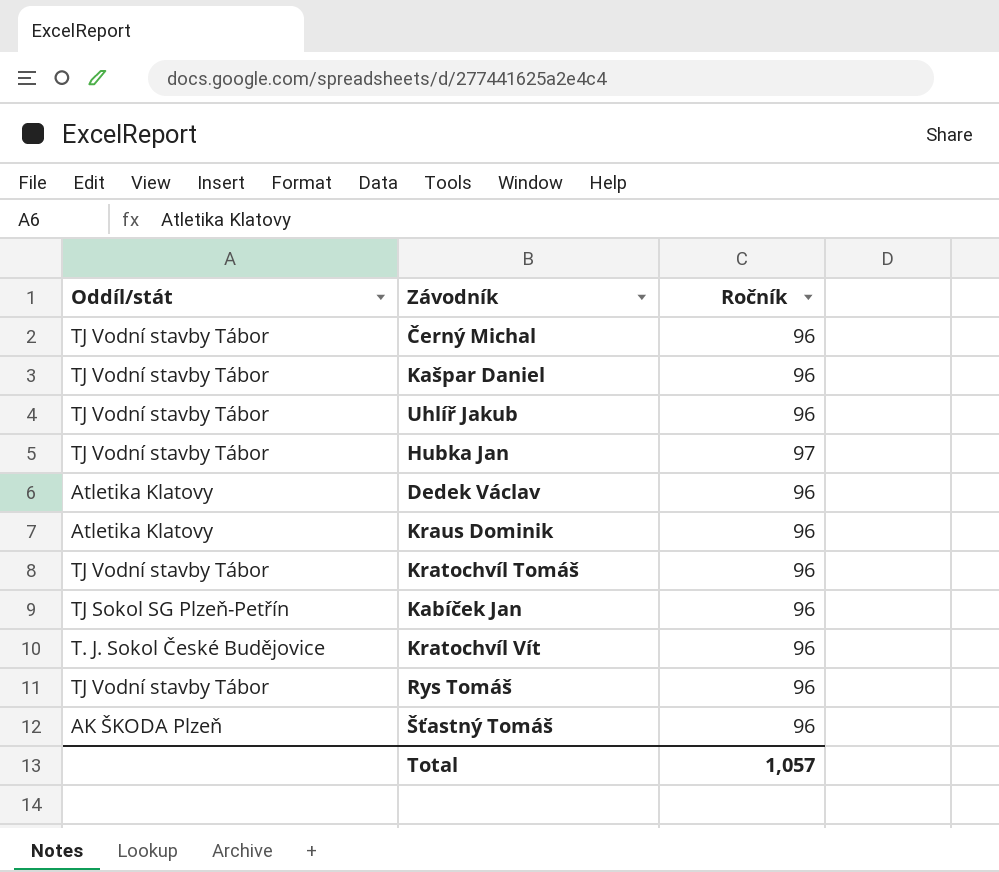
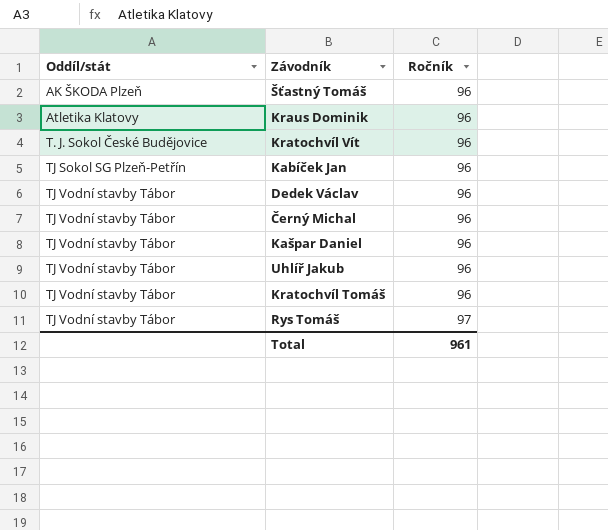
row order: none -> Oddíl/stát ascending
row Hubka Jan: TJ Vodní stavby Tábor | 97 -> none
Dedek Václav | Oddíl/stát: Atletika Klatovy -> TJ Vodní stavby Tábor
Rys Tomáš | Ročník: 96 -> 97
Total | Ročník: 1,057 -> 961

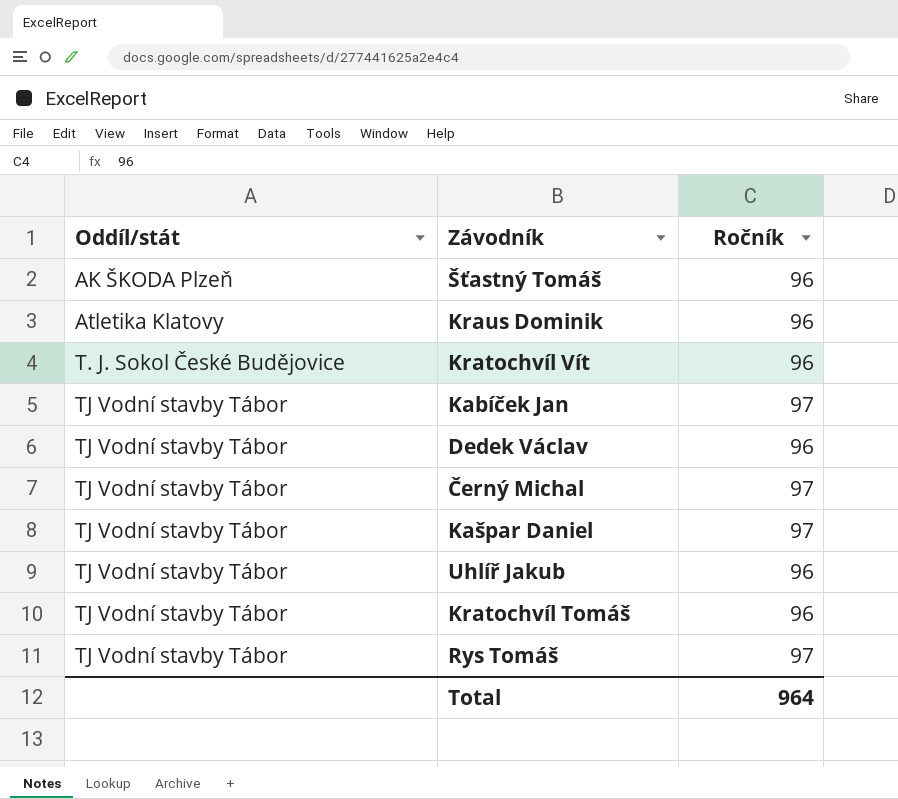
Kabíček Jan | Oddíl/stát: TJ Sokol SG Plzeň-Petřín -> TJ Vodní stavby Tábor
Kabíček Jan | Ročník: 96 -> 97
Černý Michal | Ročník: 96 -> 97
Kašpar Daniel | Ročník: 96 -> 97
Total | Ročník: 961 -> 964

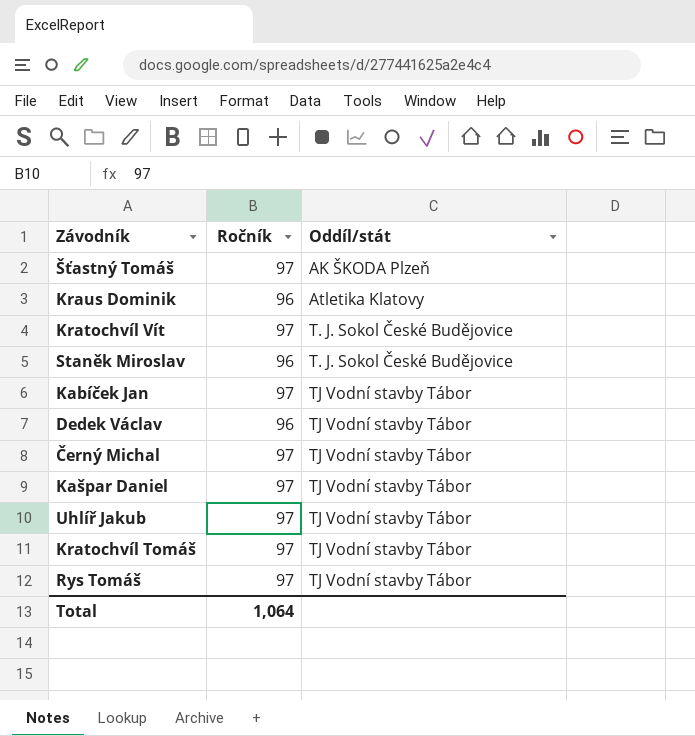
column Oddíl/stát | position: 1 -> 3
Šťastný Tomáš | Ročník: 96 -> 97
Kratochvíl Vít | Ročník: 96 -> 97
row Staněk Miroslav: none -> 96 | T. J. Sokol České Budějovice
Uhlíř Jakub | Ročník: 96 -> 97
Kratochvíl Tomáš | Ročník: 96 -> 97
Total | Ročník: 964 -> 1,064

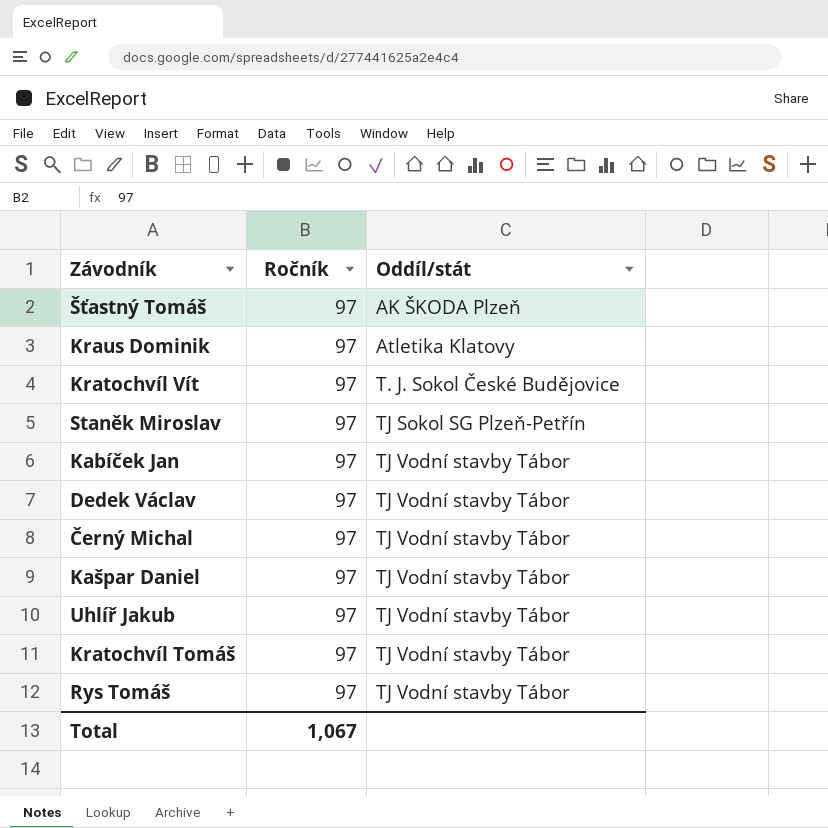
Kraus Dominik | Ročník: 96 -> 97
Staněk Miroslav | Ročník: 96 -> 97
Staněk Miroslav | Oddíl/stát: T. J. Sokol České Budějovice -> TJ Sokol SG Plzeň-Petřín
Dedek Václav | Ročník: 96 -> 97
Total | Ročník: 1,064 -> 1,067

